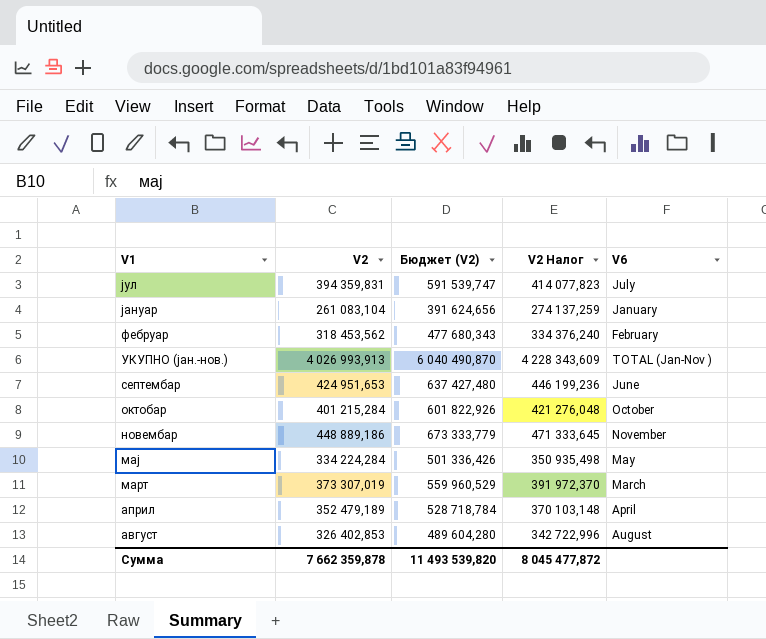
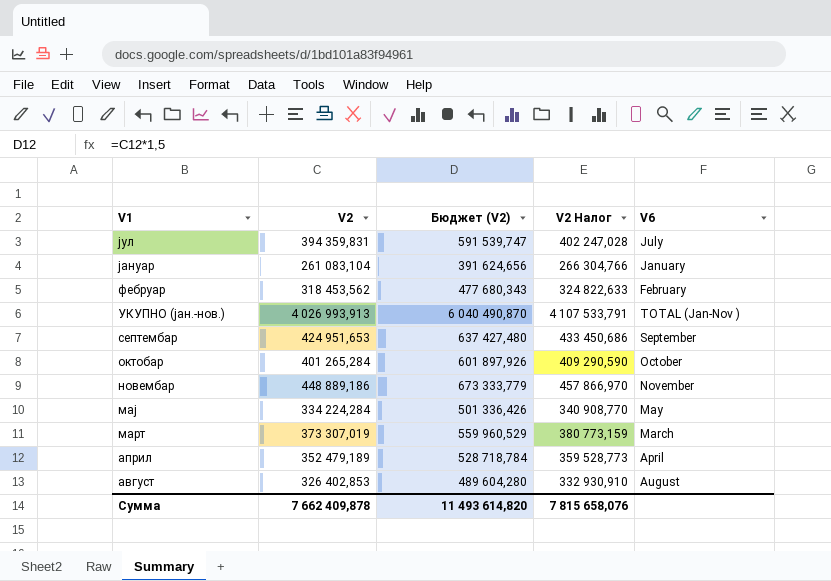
column V2 Налог | formula: [V2] * 1,05 -> [V2] * 1,02
септембар | V6: June -> September
октобар | V2: 401 215,284 -> 401 265,284
октобар | Бюджет (V2): 601 822,926 -> 601 897,926
Сумма | V2: 7 662 359,878 -> 7 662 409,878
Сумма | Бюджет (V2): 11 493 539,820 -> 11 493 614,820
Сумма | V2 Налог: 8 045 477,872 -> 7 815 658,076

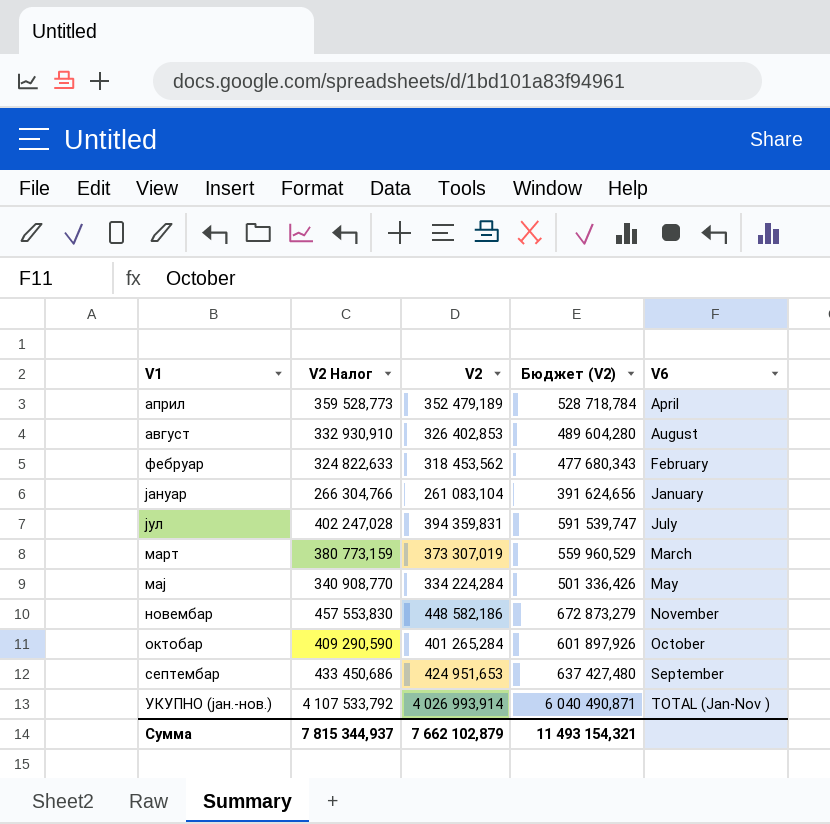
row order: V1 descending -> V6 ascending
column V2 Налог | position: 4 -> 2
новембар | V2 Налог: 457 866,970 -> 457 553,830
новембар | V2: 448 889,186 -> 448 582,186
новембар | Бюджет (V2): 673 333,779 -> 672 873,279
УКУПНО (јан.-нов.) | V2 Налог: 4 107 533,791 -> 4 107 533,792
УКУПНО (јан.-нов.) | V2: 4 026 993,913 -> 4 026 993,914
УКУПНО (јан.-нов.) | Бюджет (V2): 6 040 490,870 -> 6 040 490,871
Сумма | V2 Налог: 7 815 658,076 -> 7 815 344,937
Сумма | V2: 7 662 409,878 -> 7 662 102,879
Сумма | Бюджет (V2): 11 493 614,820 -> 11 493 154,321

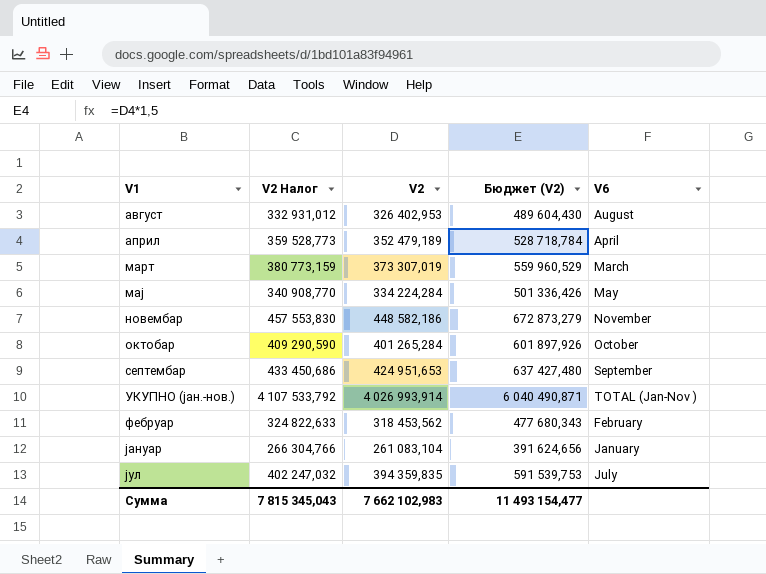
row order: V6 ascending -> V1 ascending
август | V2 Налог: 332 930,910 -> 332 931,012
август | V2: 326 402,853 -> 326 402,953
август | Бюджет (V2): 489 604,280 -> 489 604,430
јул | V2 Налог: 402 247,028 -> 402 247,032
јул | V2: 394 359,831 -> 394 359,835
јул | Бюджет (V2): 591 539,747 -> 591 539,753
Сумма | V2 Налог: 7 815 344,937 -> 7 815 345,043
Сумма | V2: 7 662 102,879 -> 7 662 102,983
Сумма | Бюджет (V2): 11 493 154,321 -> 11 493 154,477

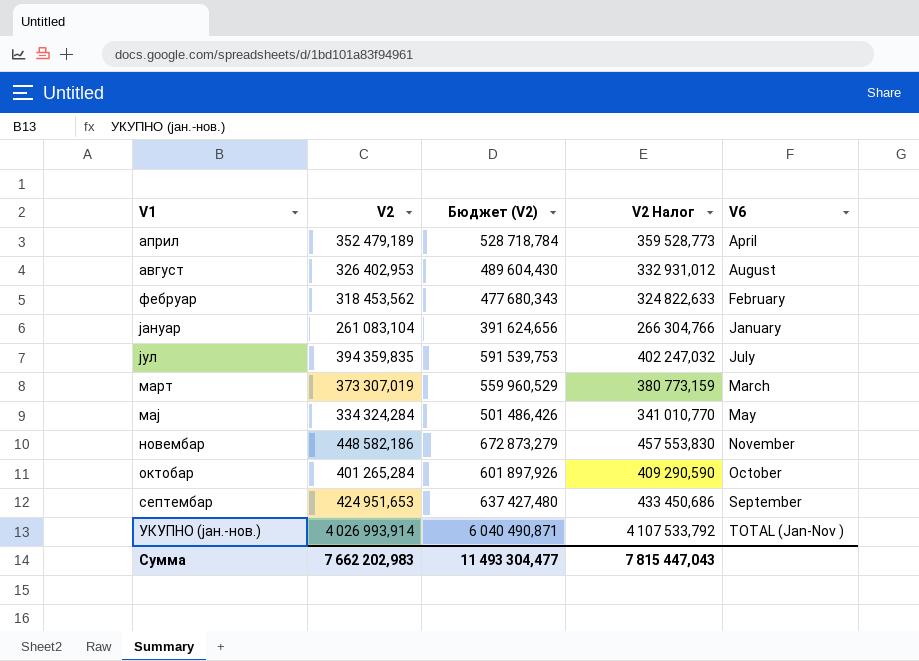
row order: V1 ascending -> V6 ascending
column V2 Налог | position: 2 -> 4
мај | V2: 334 224,284 -> 334 324,284
мај | Бюджет (V2): 501 336,426 -> 501 486,426
мај | V2 Налог: 340 908,770 -> 341 010,770
Сумма | V2: 7 662 102,983 -> 7 662 202,983
Сумма | Бюджет (V2): 11 493 154,477 -> 11 493 304,477
Сумма | V2 Налог: 7 815 345,043 -> 7 815 447,043

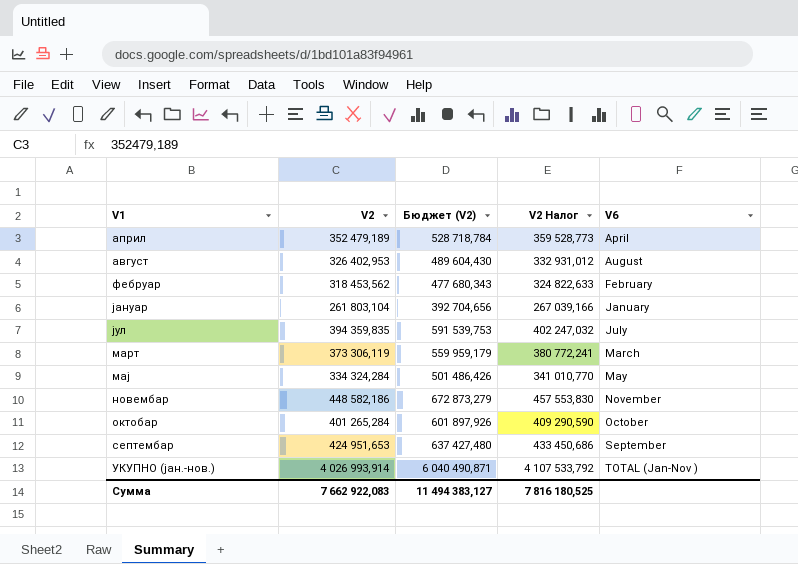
јануар | V2: 261 083,104 -> 261 803,104
јануар | Бюджет (V2): 391 624,656 -> 392 704,656
јануар | V2 Налог: 266 304,766 -> 267 039,166
март | V2: 373 307,019 -> 373 306,119
март | Бюджет (V2): 559 960,529 -> 559 959,179
март | V2 Налог: 380 773,159 -> 380 772,241
Сумма | V2: 7 662 202,983 -> 7 662 922,083
Сумма | Бюджет (V2): 11 493 304,477 -> 11 494 383,127
Сумма | V2 Налог: 7 815 447,043 -> 7 816 180,525

